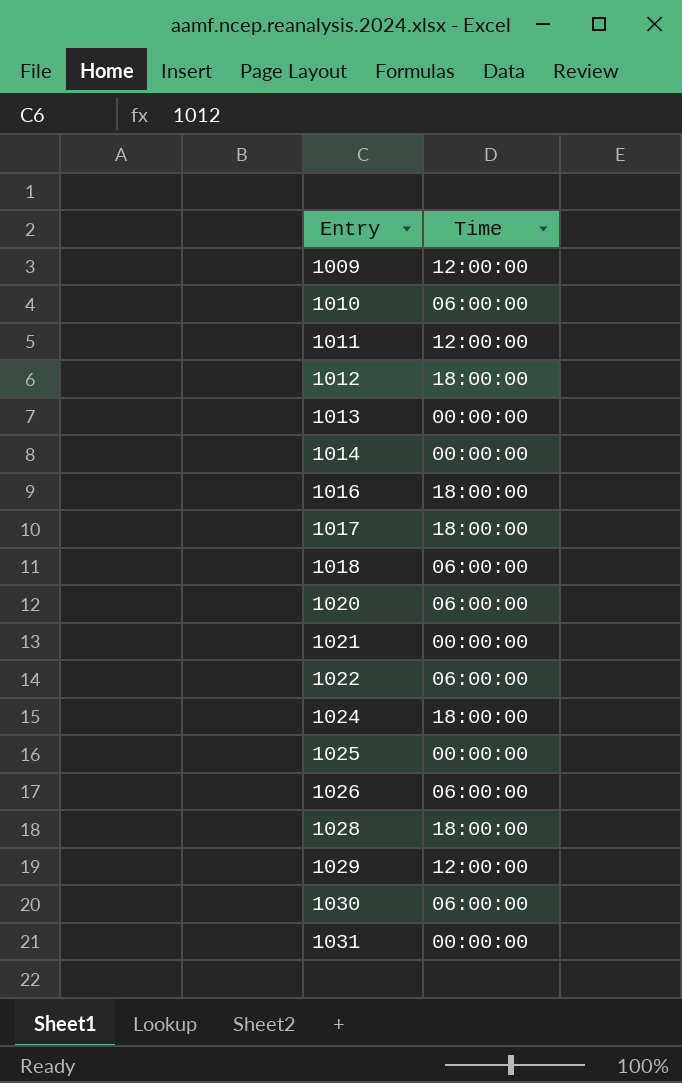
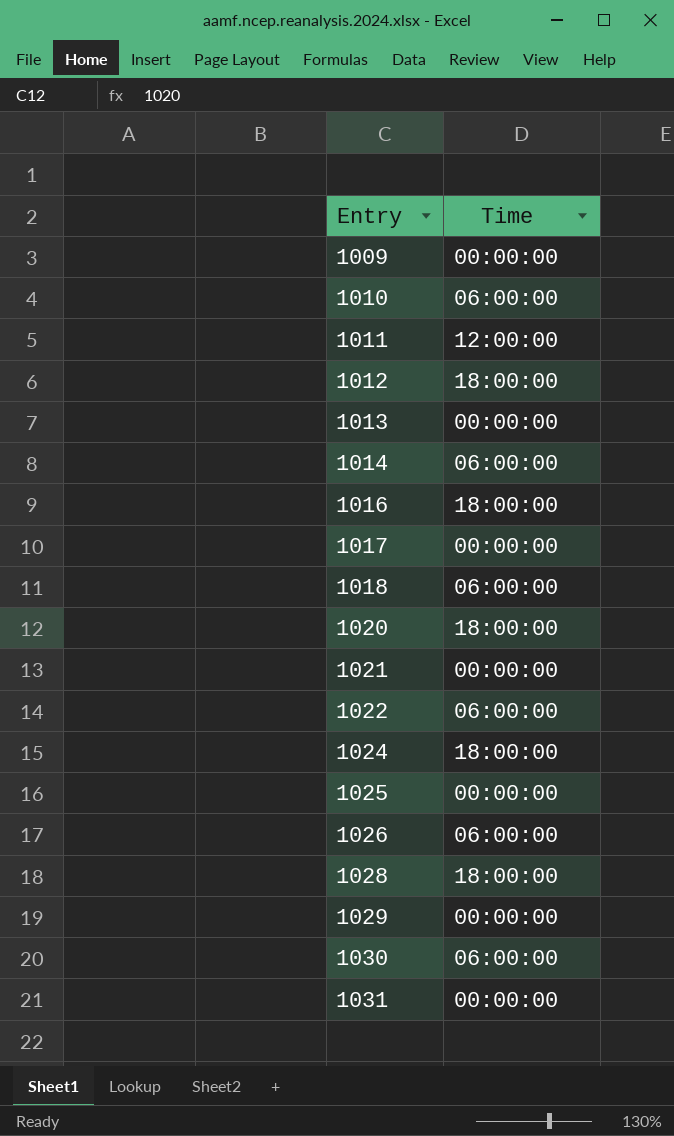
1009 | Time: 12:00:00 -> 00:00:00
1014 | Time: 00:00:00 -> 06:00:00
1017 | Time: 18:00:00 -> 00:00:00
1020 | Time: 06:00:00 -> 18:00:00
1029 | Time: 12:00:00 -> 00:00:00

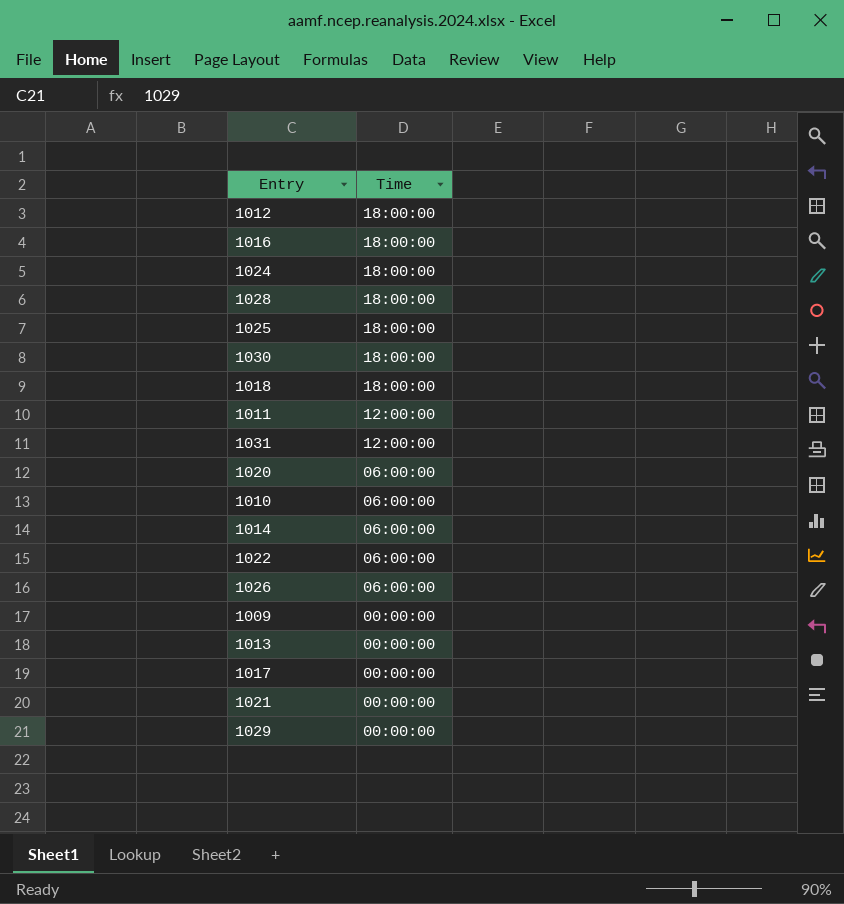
row order: Entry ascending -> Time descending
1025 | Time: 00:00:00 -> 18:00:00
1030 | Time: 06:00:00 -> 18:00:00
1018 | Time: 06:00:00 -> 18:00:00
1031 | Time: 00:00:00 -> 12:00:00
1020 | Time: 18:00:00 -> 06:00:00

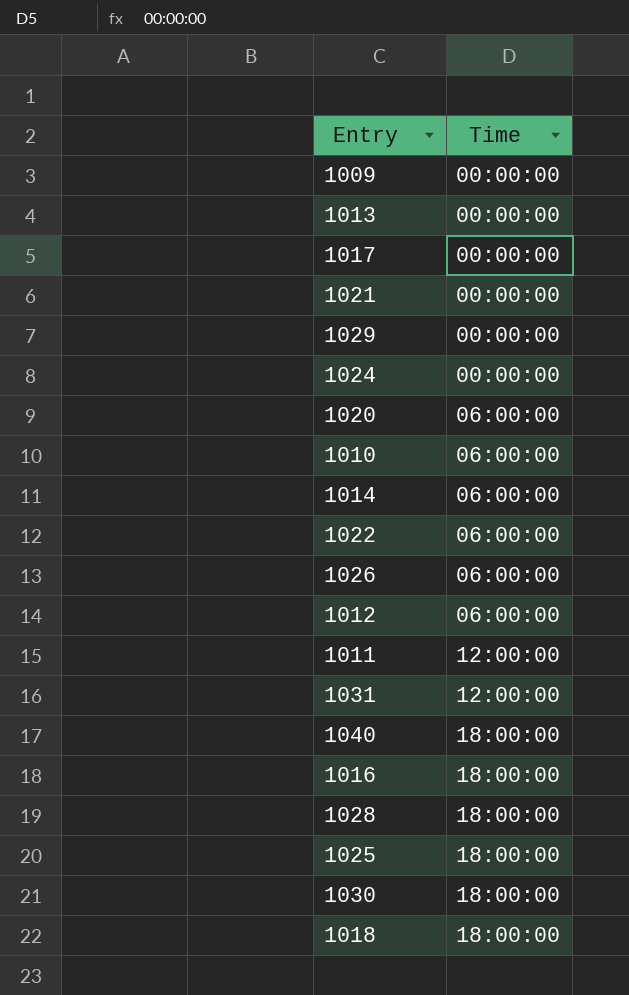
row order: Time descending -> Time ascending
1024 | Time: 18:00:00 -> 00:00:00
1012 | Time: 18:00:00 -> 06:00:00
row 1040: none -> 18:00:00

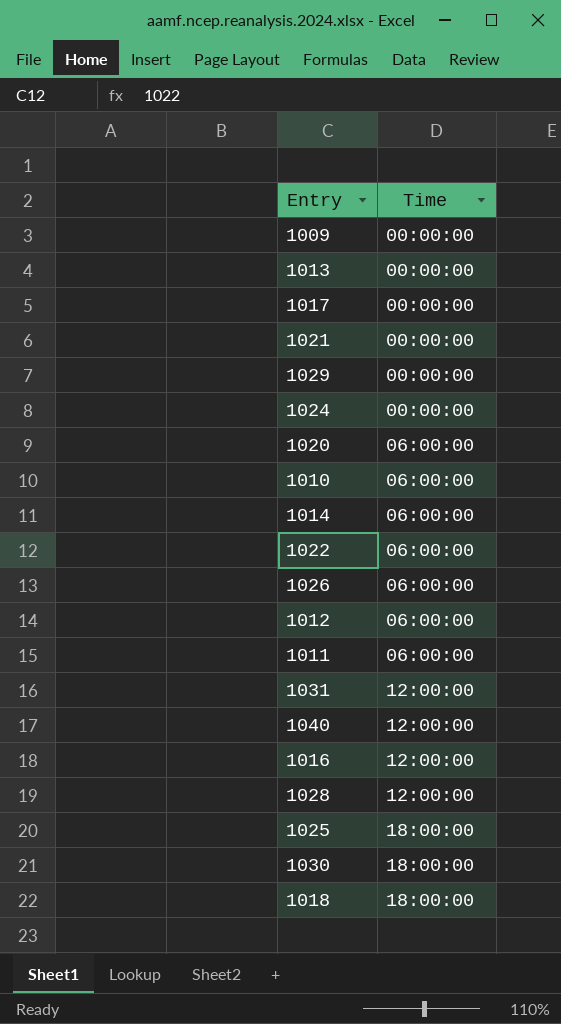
1011 | Time: 12:00:00 -> 06:00:00
1040 | Time: 18:00:00 -> 12:00:00
1016 | Time: 18:00:00 -> 12:00:00
1028 | Time: 18:00:00 -> 12:00:00

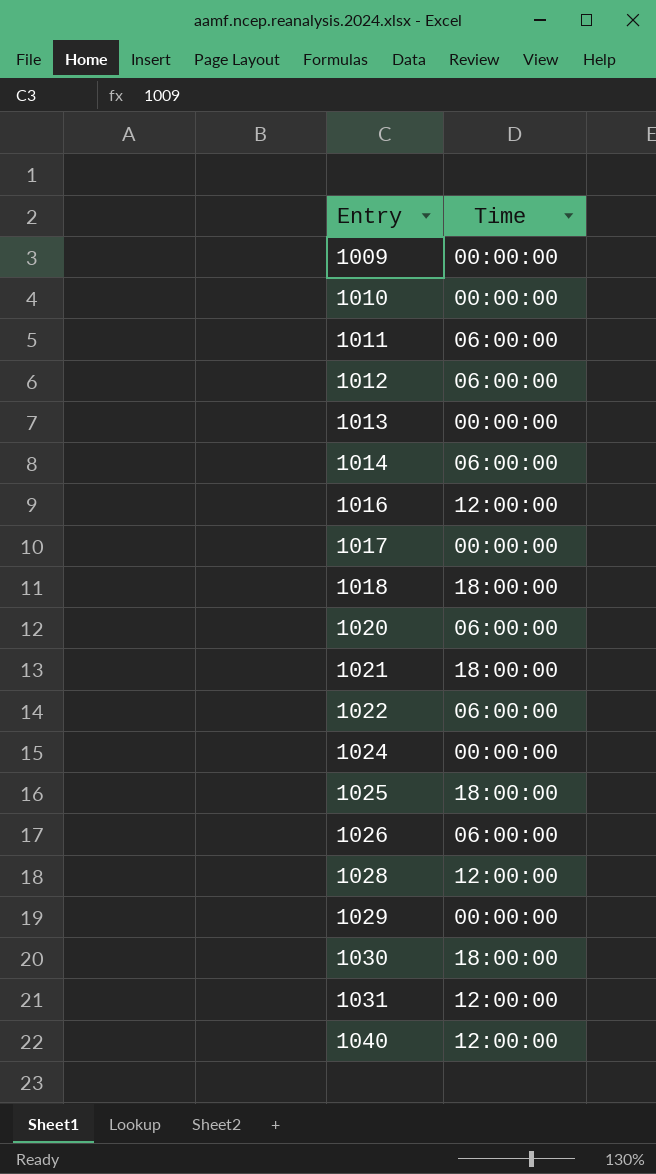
row order: Time ascending -> Entry ascending
1010 | Time: 06:00:00 -> 00:00:00
1021 | Time: 00:00:00 -> 18:00:00

